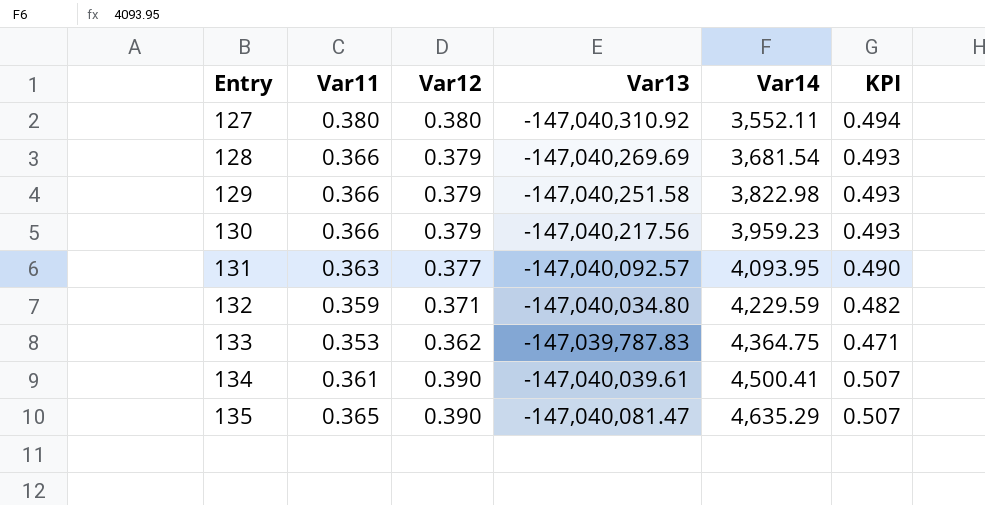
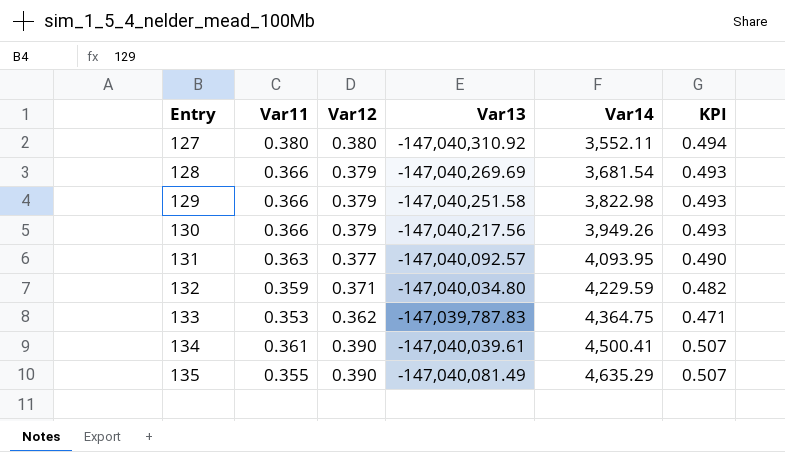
130 | Var14: 3,959.23 -> 3,949.26
135 | Var11: 0.365 -> 0.355
135 | Var13: -147,040,081.47 -> -147,040,081.49

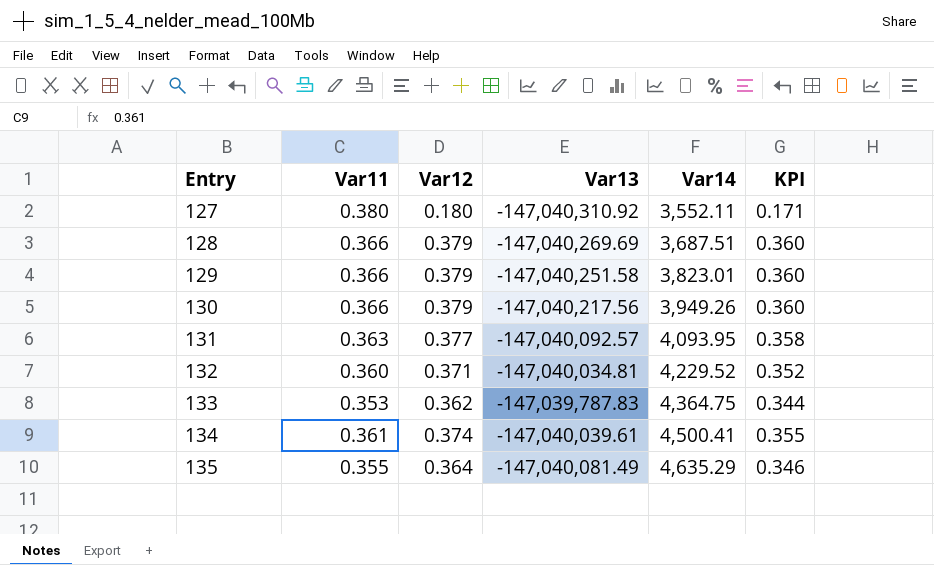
column KPI | formula: [Var12] * 1.3 -> [Var12] * 0.95
127 | Var12: 0.380 -> 0.180
128 | Var14: 3,681.54 -> 3,687.51
129 | Var14: 3,822.98 -> 3,823.01
132 | Var11: 0.359 -> 0.360
132 | Var13: -147,040,034.80 -> -147,040,034.81
132 | Var14: 4,229.59 -> 4,229.52
134 | Var12: 0.390 -> 0.374
135 | Var12: 0.390 -> 0.364

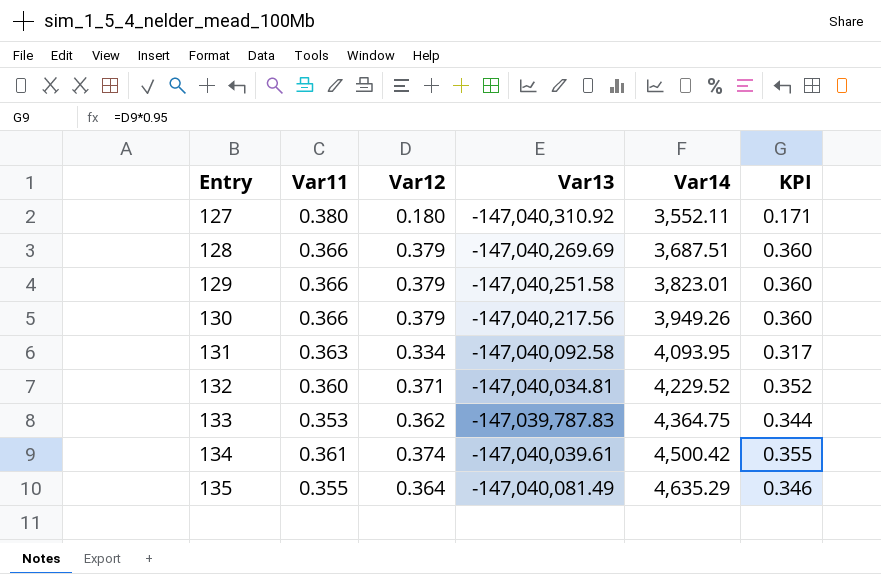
131 | Var12: 0.377 -> 0.334
131 | Var13: -147,040,092.57 -> -147,040,092.58
131 | KPI: 0.358 -> 0.317
134 | Var14: 4,500.41 -> 4,500.42

